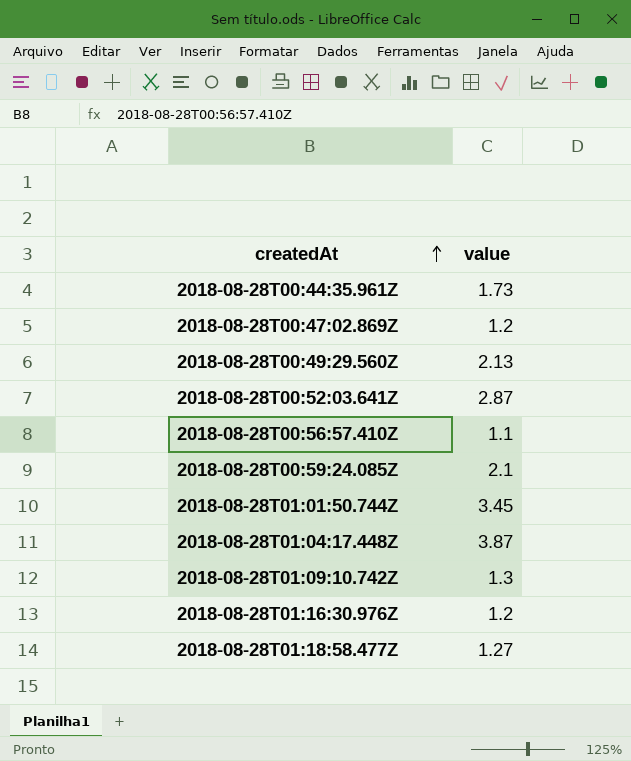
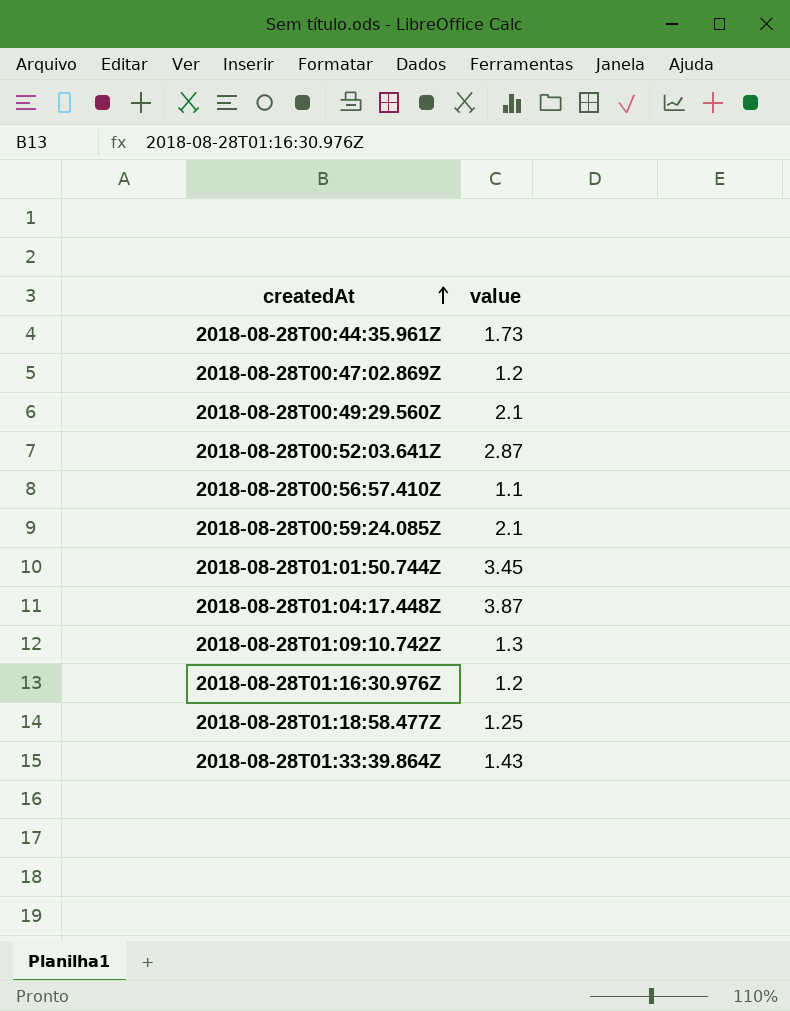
2018-08-28T00:49:29.560Z | value: 2.13 -> 2.1
2018-08-28T01:18:58.477Z | value: 1.27 -> 1.25
row 2018-08-28T01:33:39.864Z: none -> 1.43

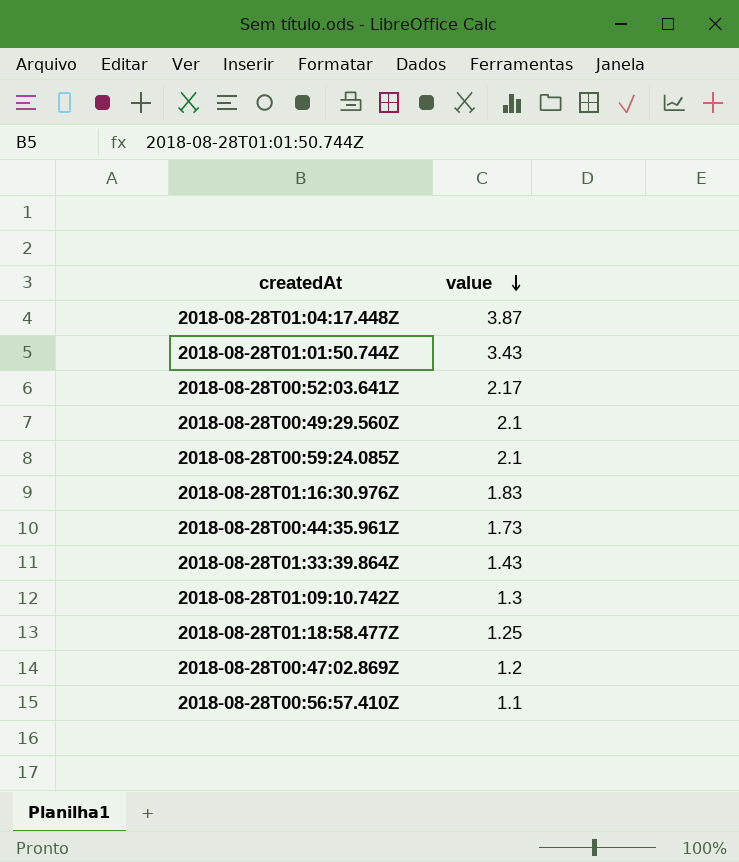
row order: createdAt ascending -> value descending
2018-08-28T01:01:50.744Z | value: 3.45 -> 3.43
2018-08-28T00:52:03.641Z | value: 2.87 -> 2.17
2018-08-28T01:16:30.976Z | value: 1.2 -> 1.83

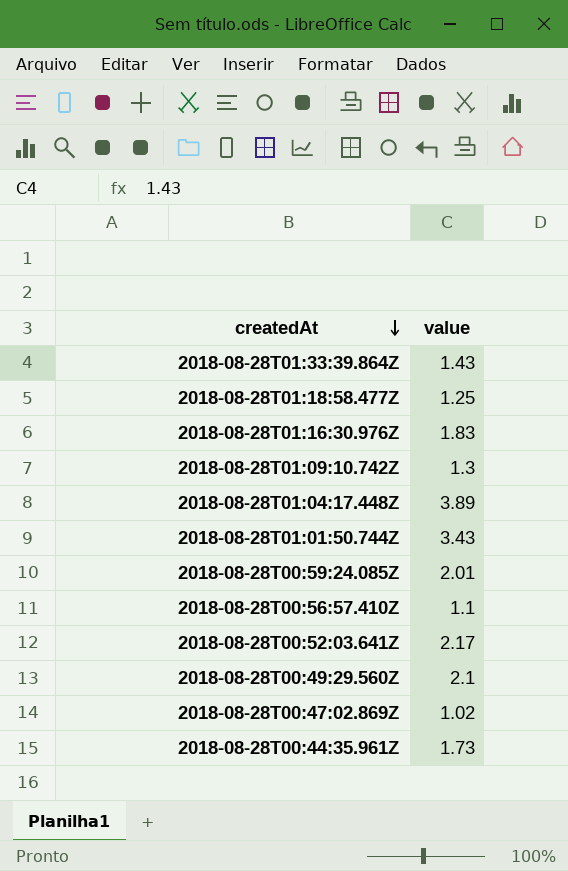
row order: value descending -> createdAt descending
2018-08-28T01:04:17.448Z | value: 3.87 -> 3.89
2018-08-28T00:59:24.085Z | value: 2.1 -> 2.01
2018-08-28T00:47:02.869Z | value: 1.2 -> 1.02

